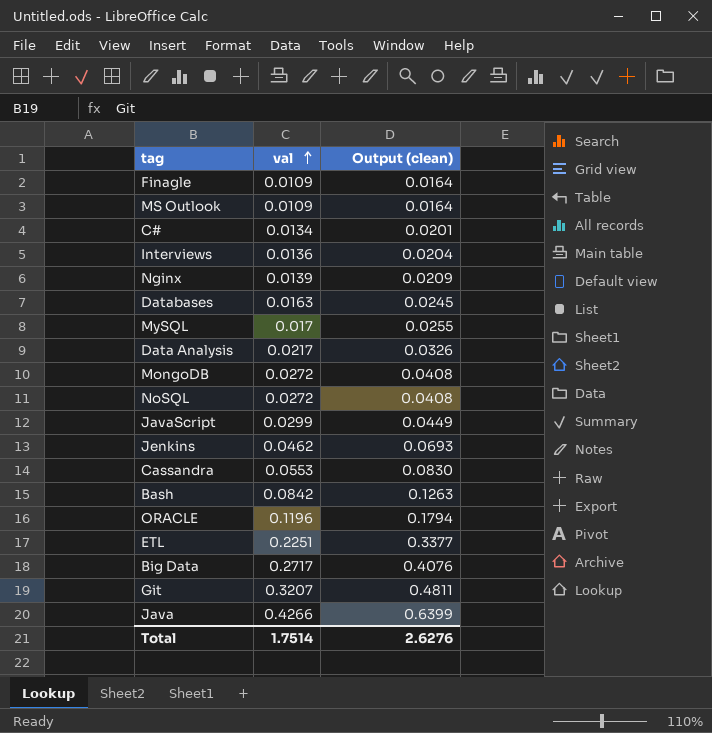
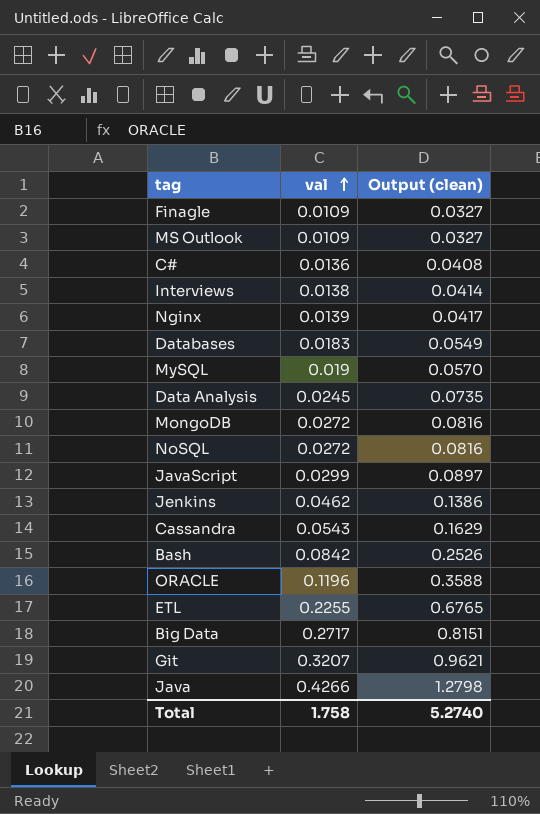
column Output (clean) | formula: [val] * 1.5 -> [val] * 3
C# | val: 0.0134 -> 0.0136
Interviews | val: 0.0136 -> 0.0138
Databases | val: 0.0163 -> 0.0183
MySQL | val: 0.017 -> 0.019
Data Analysis | val: 0.0217 -> 0.0245
Cassandra | val: 0.0553 -> 0.0543
ETL | val: 0.2251 -> 0.2255
Total | val: 1.7514 -> 1.758
Total | Output (clean): 2.6276 -> 5.2740

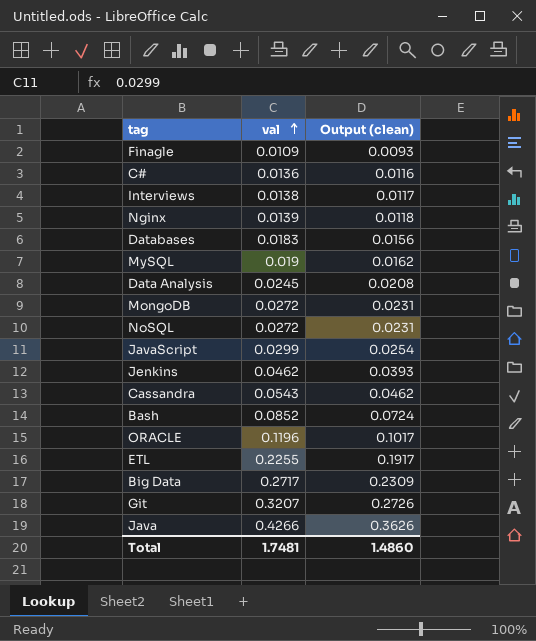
column Output (clean) | formula: [val] * 3 -> [val] * 0.85
row MS Outlook: 0.0109 | 0.0327 -> none
Bash | val: 0.0842 -> 0.0852
Total | val: 1.758 -> 1.7481
Total | Output (clean): 5.2740 -> 1.4860

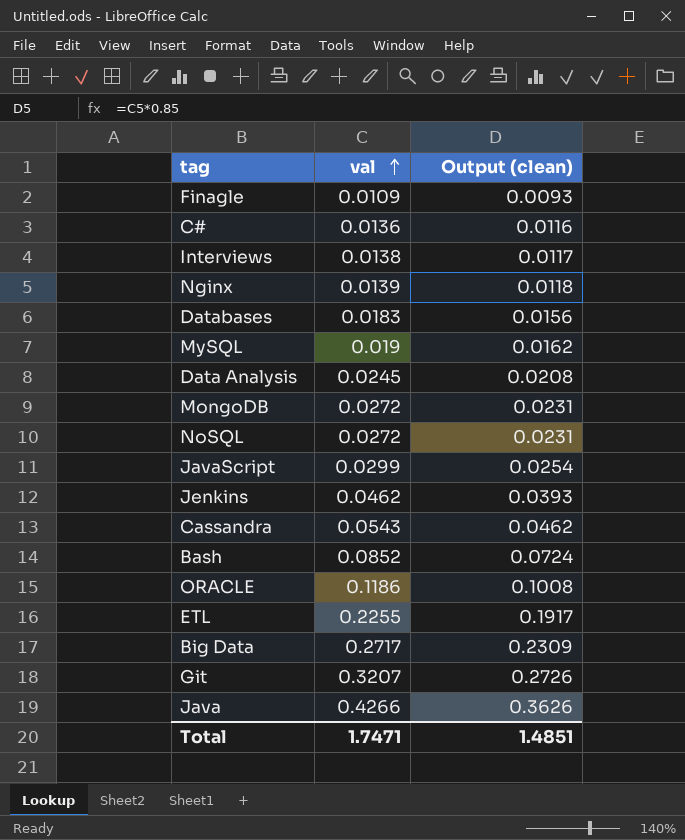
ORACLE | val: 0.1196 -> 0.1186
ORACLE | Output (clean): 0.1017 -> 0.1008
Total | val: 1.7481 -> 1.7471
Total | Output (clean): 1.4860 -> 1.4851

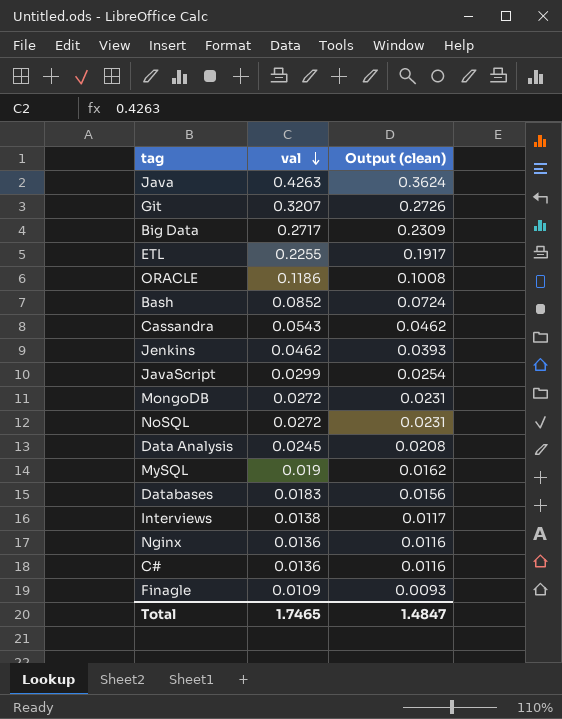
row order: val ascending -> val descending
Java | val: 0.4266 -> 0.4263
Java | Output (clean): 0.3626 -> 0.3624
Nginx | val: 0.0139 -> 0.0136
Nginx | Output (clean): 0.0118 -> 0.0116
Total | val: 1.7471 -> 1.7465
Total | Output (clean): 1.4851 -> 1.4847

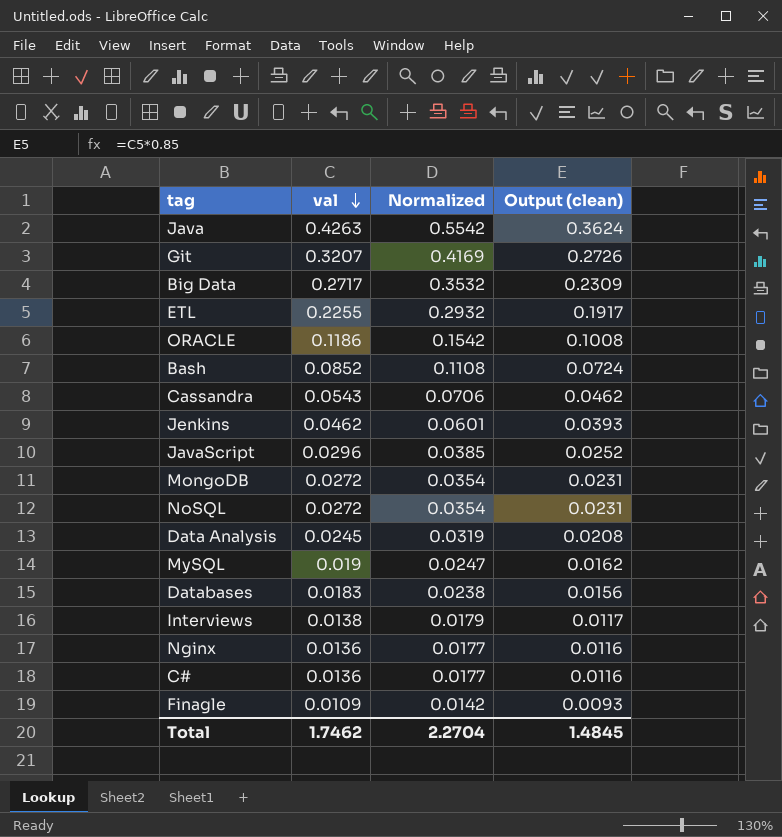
column Normalized | formula: none -> [val] * 1.3
JavaScript | val: 0.0299 -> 0.0296
JavaScript | Output (clean): 0.0254 -> 0.0252
Total | val: 1.7465 -> 1.7462
Total | Output (clean): 1.4847 -> 1.4845

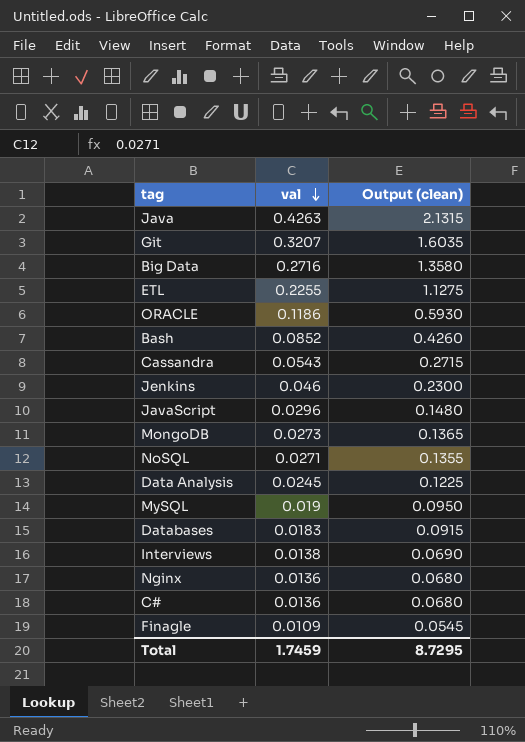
column Normalized | formula: [val] * 1.3 -> none
column Output (clean) | formula: [val] * 0.85 -> [val] * 5
Big Data | val: 0.2717 -> 0.2716
Jenkins | val: 0.0462 -> 0.046
MongoDB | val: 0.0272 -> 0.0273
NoSQL | val: 0.0272 -> 0.0271
Total | val: 1.7462 -> 1.7459
Total | Output (clean): 1.4845 -> 8.7295

